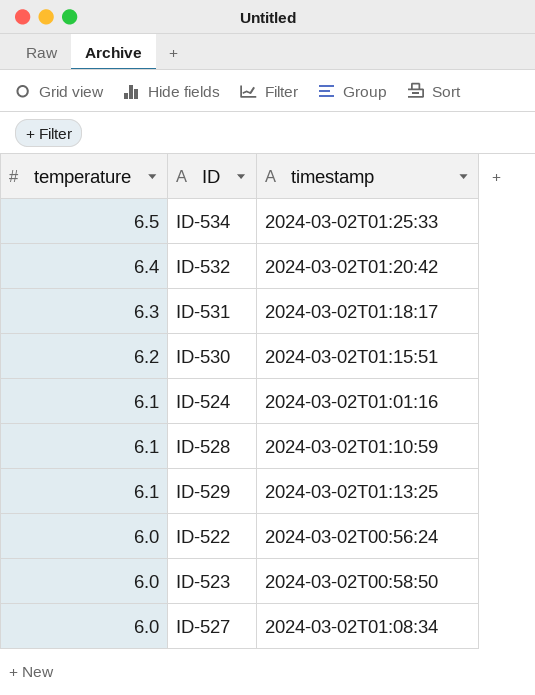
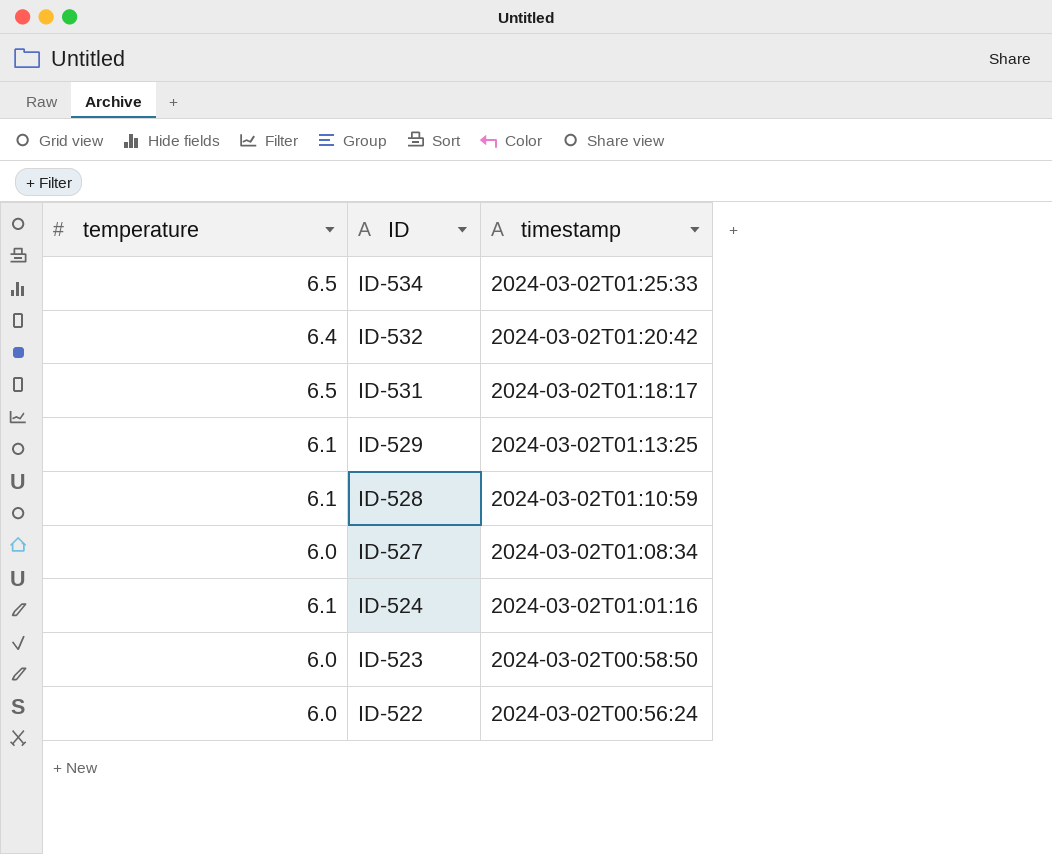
row order: temperature descending -> ID descending
row ID-530: 6.2 | 2024-03-02T01:15:51 -> none
ID-531 | temperature: 6.3 -> 6.5

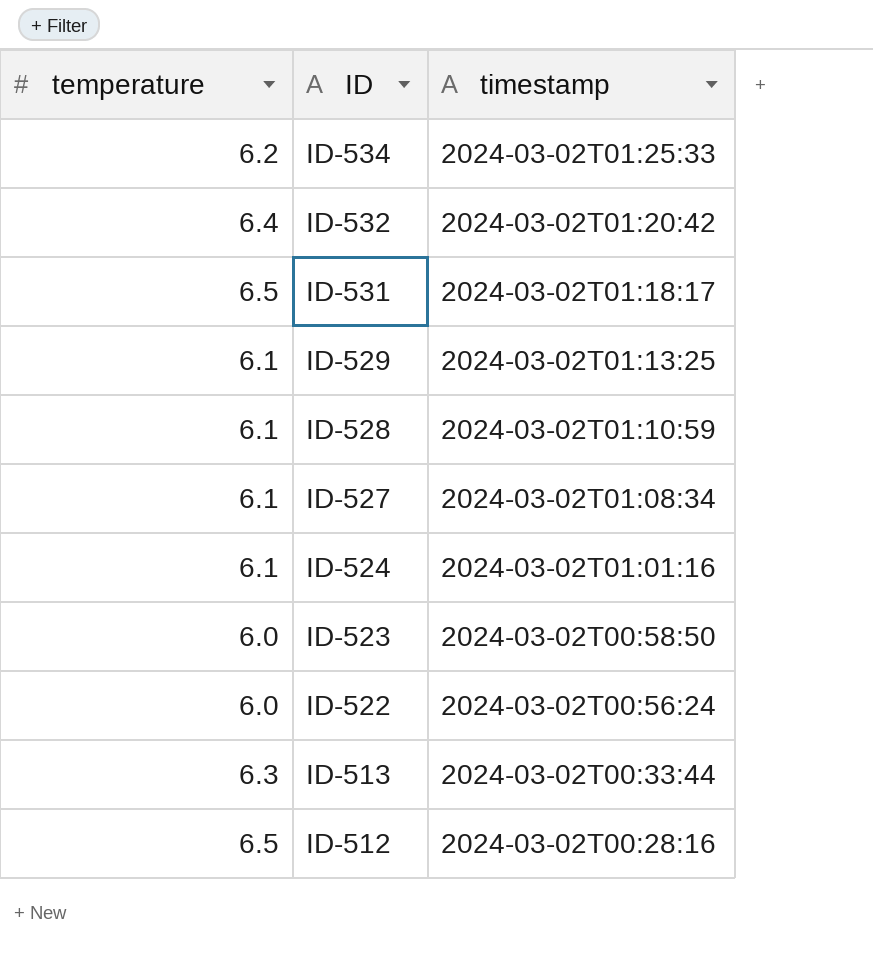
ID-534 | temperature: 6.5 -> 6.2
ID-527 | temperature: 6.0 -> 6.1
row ID-513: none -> 6.3 | 2024-03-02T00:33:44
row ID-512: none -> 6.5 | 2024-03-02T00:28:16

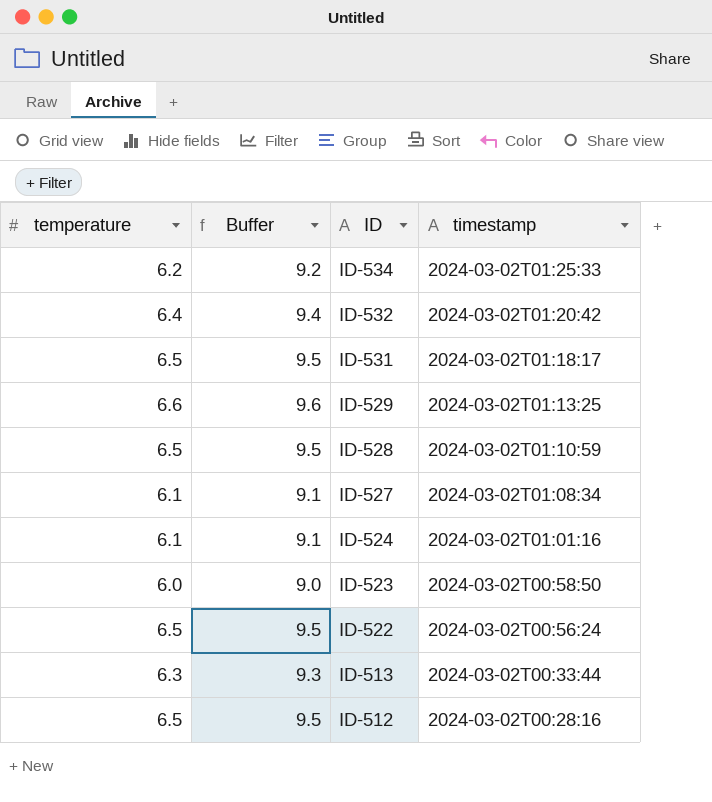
column Buffer | formula: none -> [temperature] + 3
ID-529 | temperature: 6.1 -> 6.6
ID-528 | temperature: 6.1 -> 6.5
ID-522 | temperature: 6.0 -> 6.5

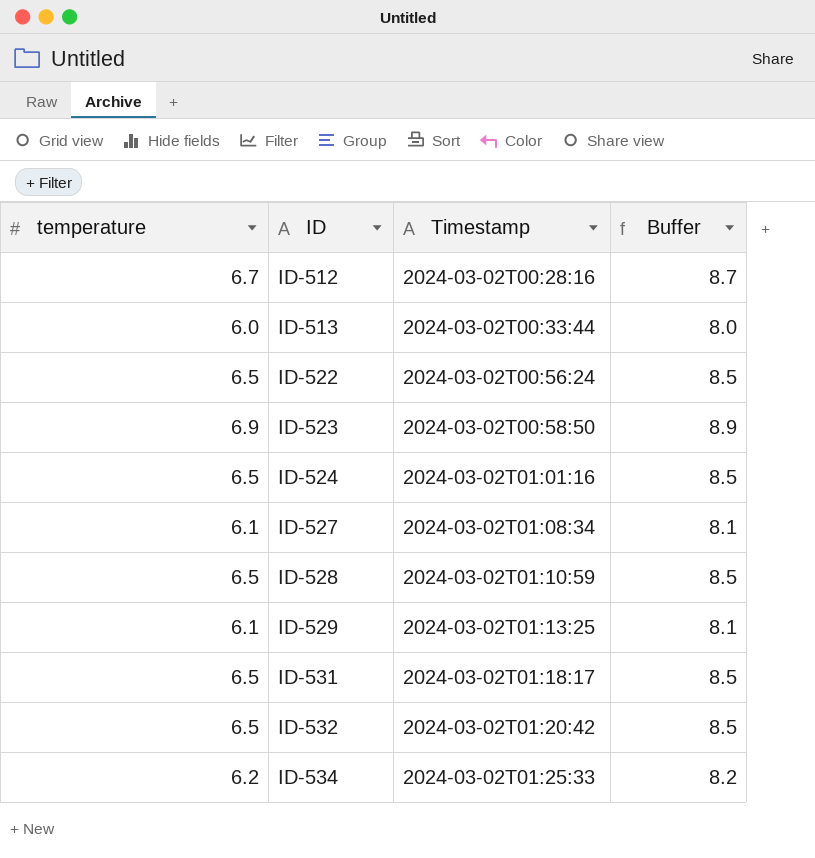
row order: ID descending -> ID ascending
column name: timestamp -> Timestamp
column Buffer | formula: [temperature] + 3 -> [temperature] + 2
column Buffer | position: 2 -> 4
ID-512 | temperature: 6.5 -> 6.7
ID-513 | temperature: 6.3 -> 6.0
ID-523 | temperature: 6.0 -> 6.9
ID-524 | temperature: 6.1 -> 6.5
ID-529 | temperature: 6.6 -> 6.1
ID-532 | temperature: 6.4 -> 6.5

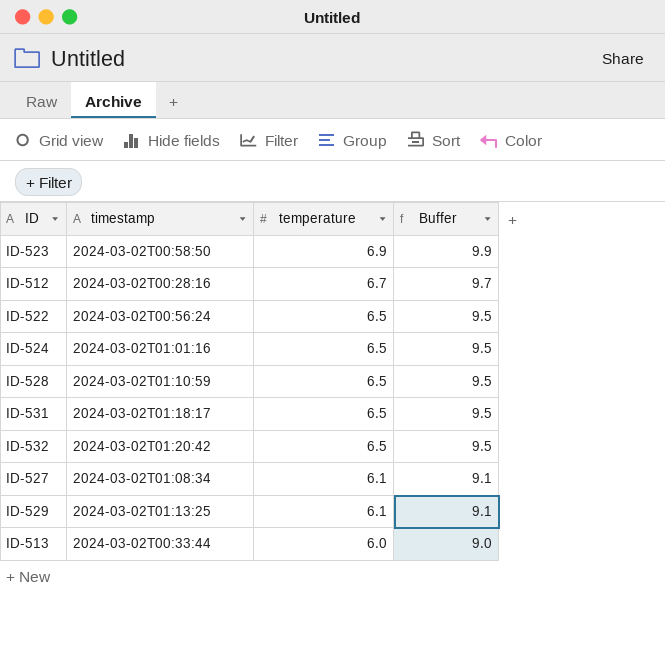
row order: ID ascending -> temperature descending
column name: Timestamp -> timestamp
column temperature | position: 1 -> 3
column Buffer | formula: [temperature] + 2 -> [temperature] + 3
row ID-534: 6.2 | 2024-03-02T01:25:33 | 8.2 -> none

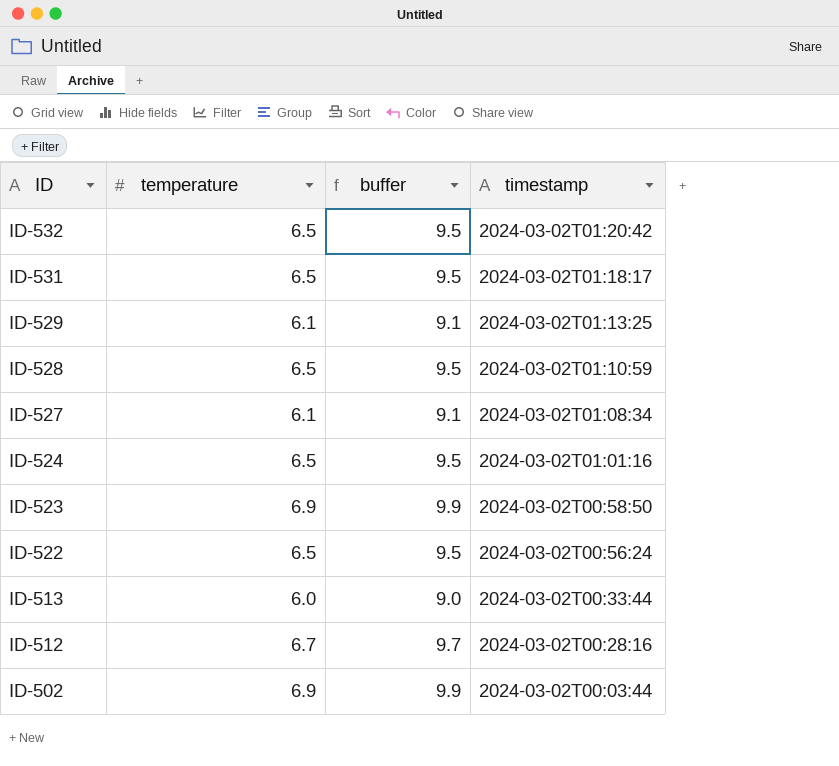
row order: temperature descending -> ID descending
column name: Buffer -> buffer
column timestamp | position: 2 -> 4
row ID-502: none -> 6.9 | 9.9 | 2024-03-02T00:03:44

